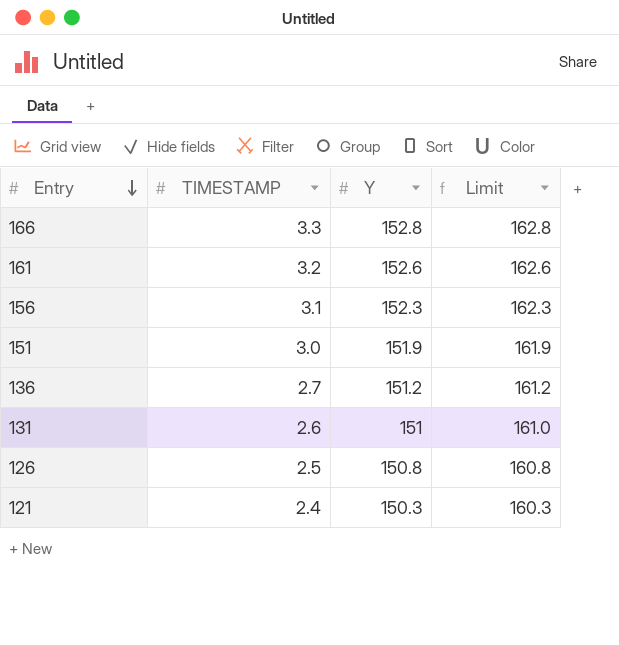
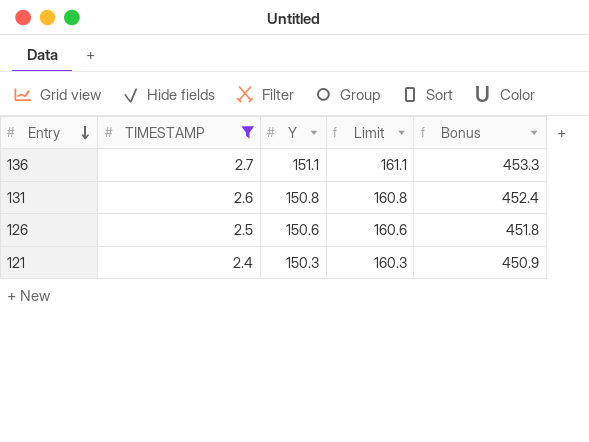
filter: none -> TIMESTAMP <= 2.7
column Bonus | formula: none -> [Y] * 3
136 | Y: 151.2 -> 151.1
136 | Limit: 161.2 -> 161.1
131 | Y: 151 -> 150.8
131 | Limit: 161.0 -> 160.8
126 | Y: 150.8 -> 150.6
126 | Limit: 160.8 -> 160.6

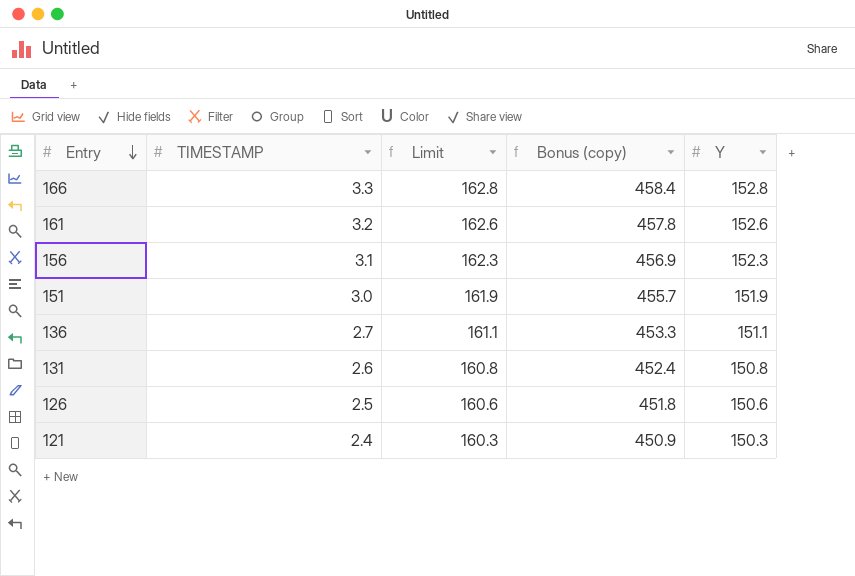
filter: TIMESTAMP <= 2.7 -> none
column name: Bonus -> Bonus (copy)
column Y | position: 3 -> 5

